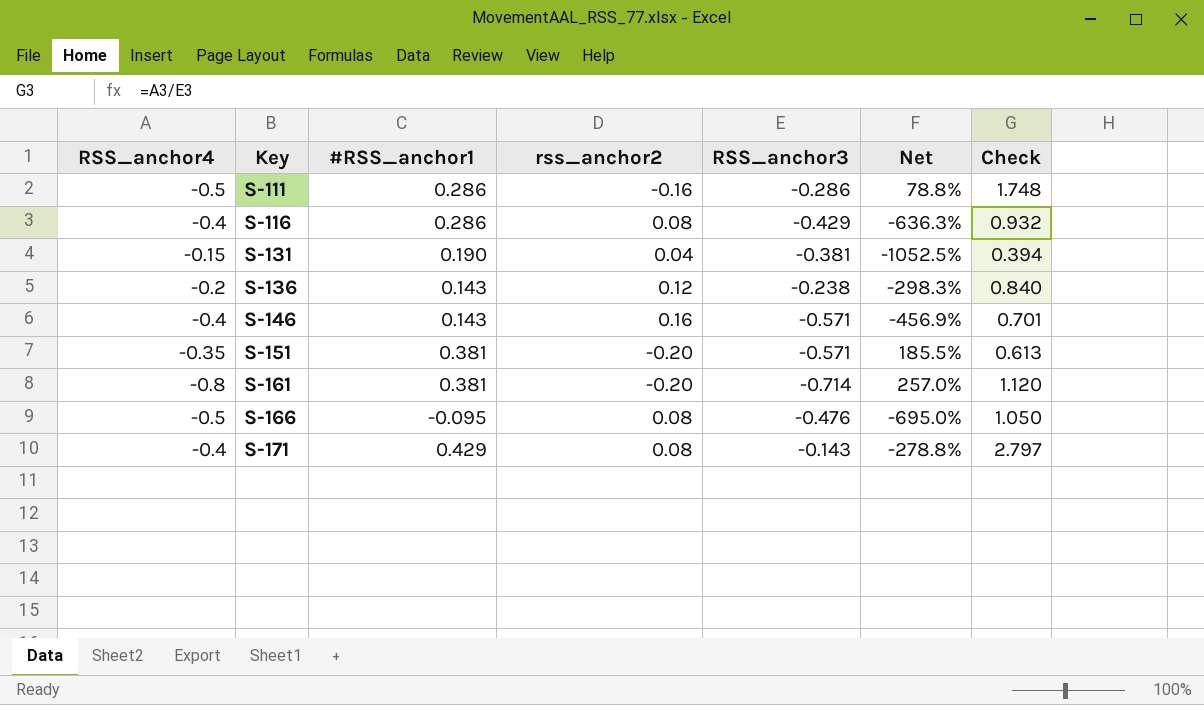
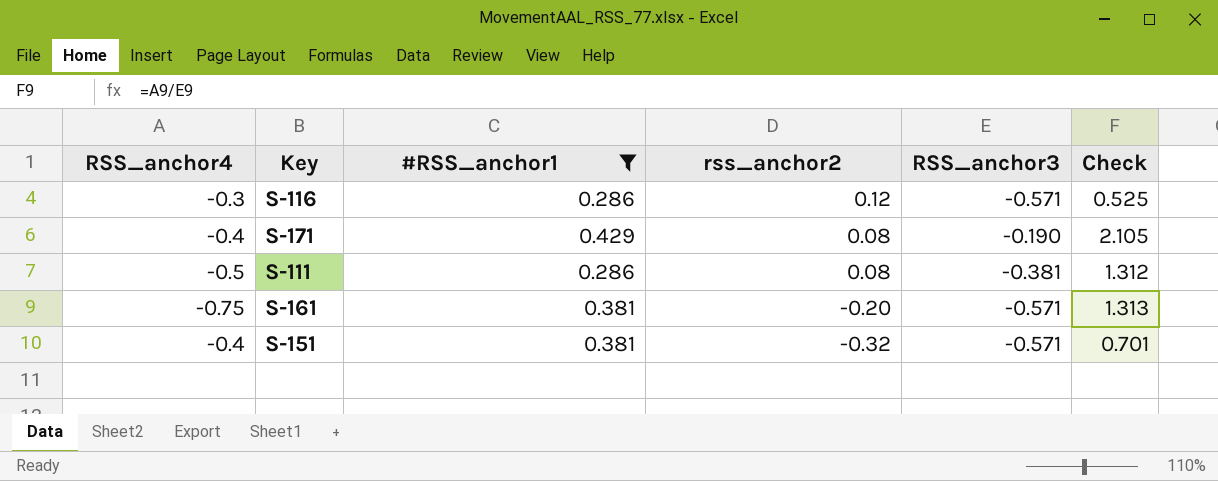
filter: none -> #RSS_anchor1 >= 0.286
row order: Key ascending -> rss_anchor2 descending
column Net | formula: ([RSS_anchor3] - [rss_anchor2]) / [rss_anchor2] -> none
S-116 | RSS_anchor4: -0.4 -> -0.3
S-116 | rss_anchor2: 0.08 -> 0.12
S-116 | RSS_anchor3: -0.429 -> -0.571
S-116 | Check: 0.932 -> 0.525
S-171 | RSS_anchor3: -0.143 -> -0.190
S-171 | Check: 2.797 -> 2.105
S-111 | rss_anchor2: -0.16 -> 0.08
S-111 | RSS_anchor3: -0.286 -> -0.381
S-111 | Check: 1.748 -> 1.312
S-161 | RSS_anchor4: -0.8 -> -0.75
S-161 | RSS_anchor3: -0.714 -> -0.571
S-161 | Check: 1.120 -> 1.313
S-151 | RSS_anchor4: -0.35 -> -0.4
S-151 | rss_anchor2: -0.20 -> -0.32
S-151 | Check: 0.613 -> 0.701

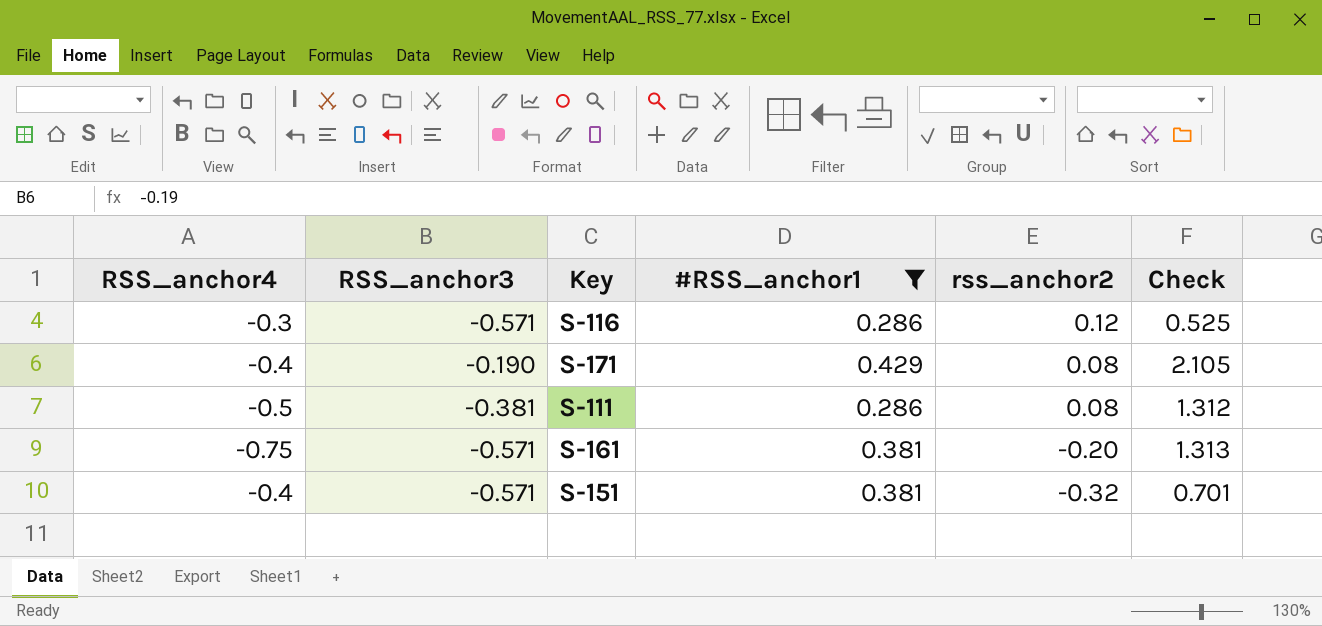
column RSS_anchor3 | position: 5 -> 2

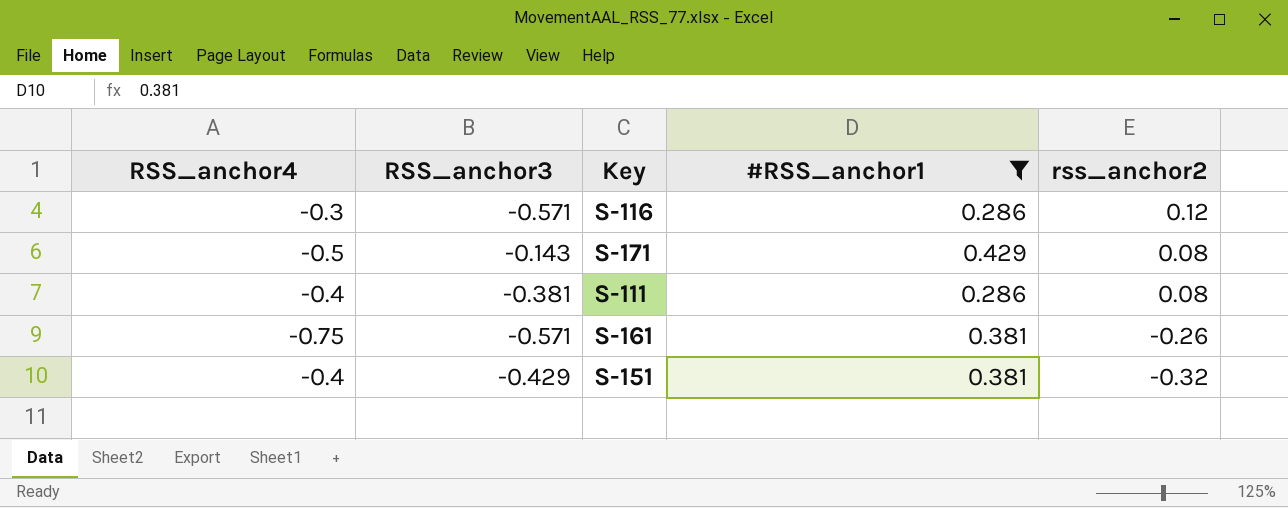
column Check | formula: [RSS_anchor4] / [RSS_anchor3] -> none
S-171 | RSS_anchor4: -0.4 -> -0.5
S-171 | RSS_anchor3: -0.190 -> -0.143
S-111 | RSS_anchor4: -0.5 -> -0.4
S-161 | rss_anchor2: -0.20 -> -0.26
S-151 | RSS_anchor3: -0.571 -> -0.429

